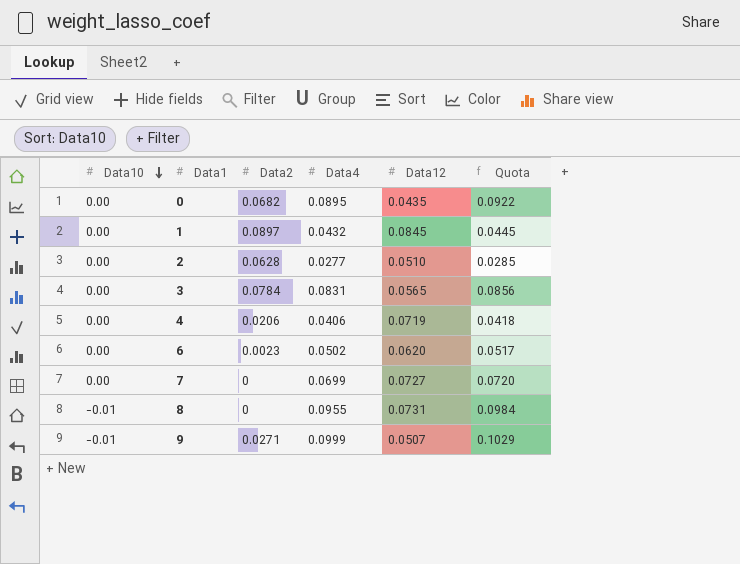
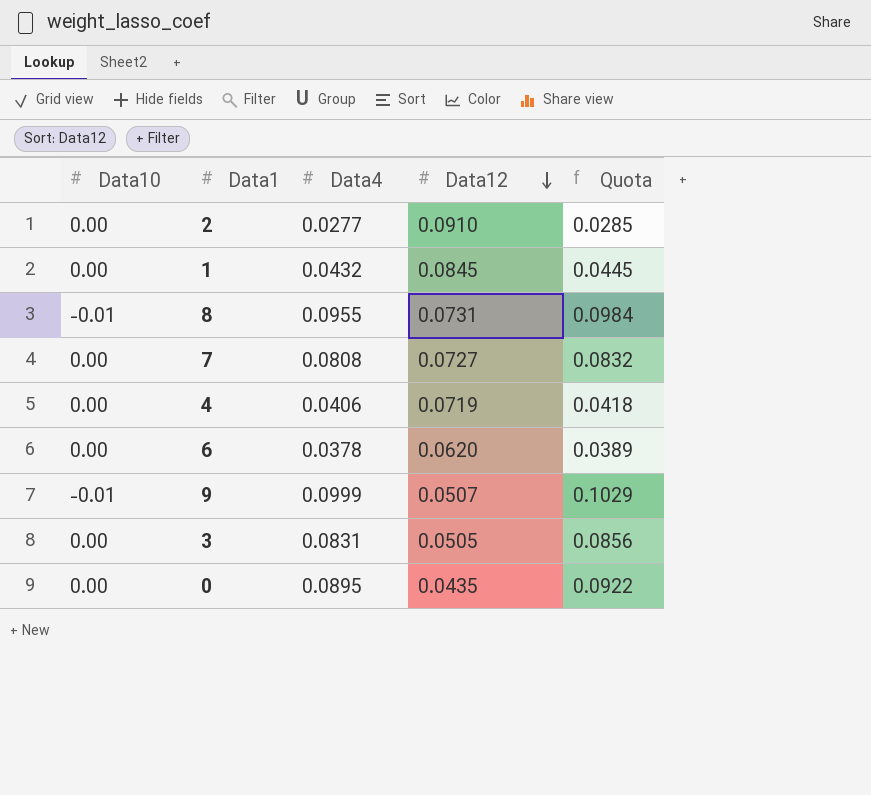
row order: Data10 descending -> Data12 descending
column Data2 | position: 3 -> none
2 | Data12: 0.0510 -> 0.0910
7 | Data4: 0.0699 -> 0.0808
7 | Quota: 0.0720 -> 0.0832
6 | Data4: 0.0502 -> 0.0378
6 | Quota: 0.0517 -> 0.0389
3 | Data12: 0.0565 -> 0.0505

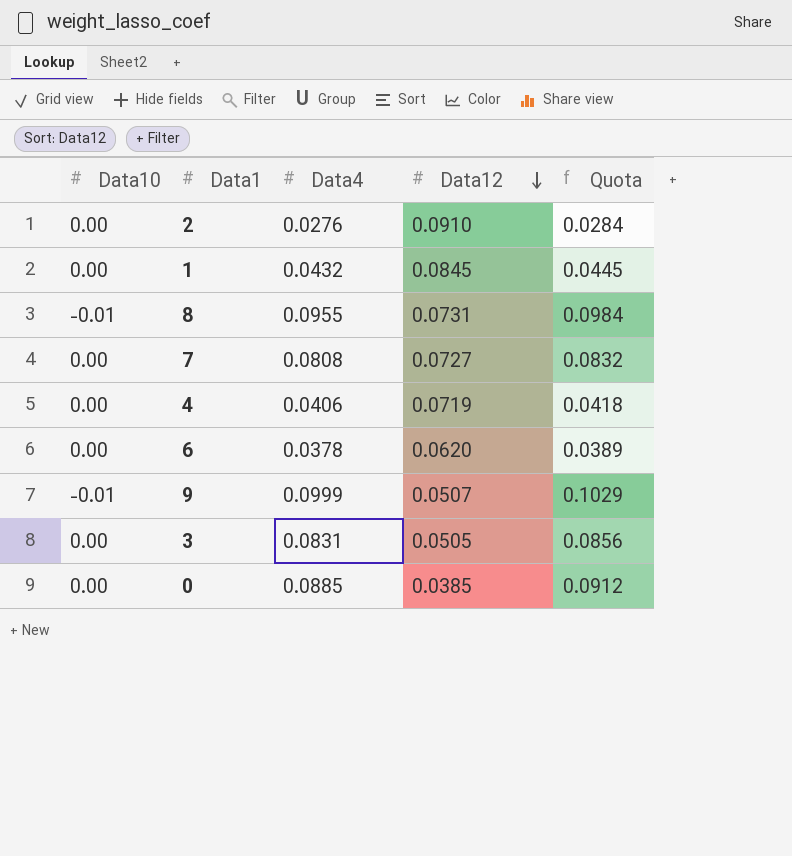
2 | Data4: 0.0277 -> 0.0276
2 | Quota: 0.0285 -> 0.0284
0 | Data4: 0.0895 -> 0.0885
0 | Data12: 0.0435 -> 0.0385
0 | Quota: 0.0922 -> 0.0912

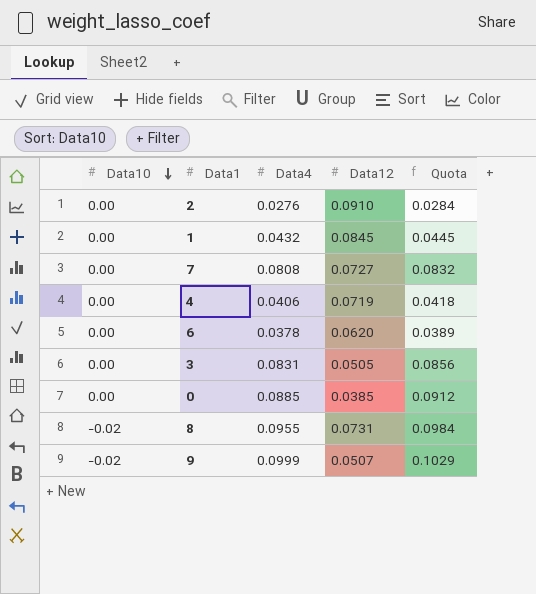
row order: Data12 descending -> Data10 descending
8 | Data10: -0.01 -> -0.02
9 | Data10: -0.01 -> -0.02

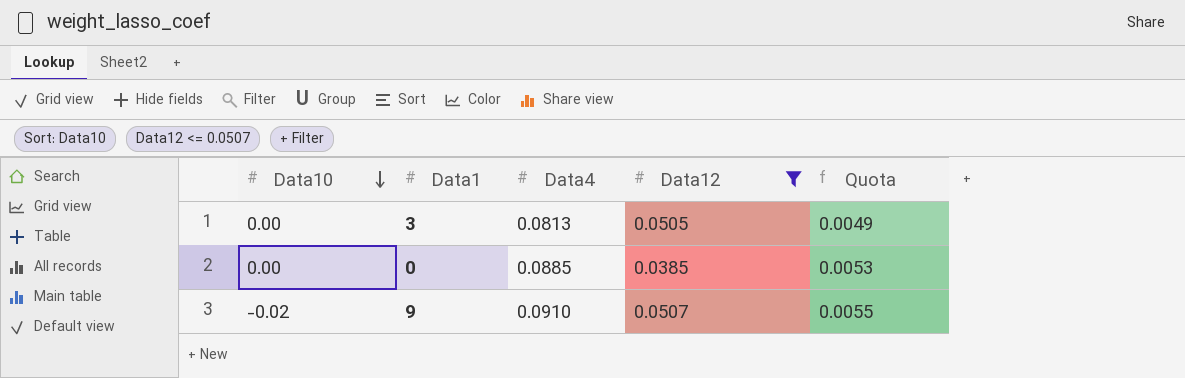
filter: none -> Data12 <= 0.0507
column Quota | formula: [Data4] * 1.03 -> [Data4] * 0.06
3 | Data4: 0.0831 -> 0.0813
9 | Data4: 0.0999 -> 0.0910

